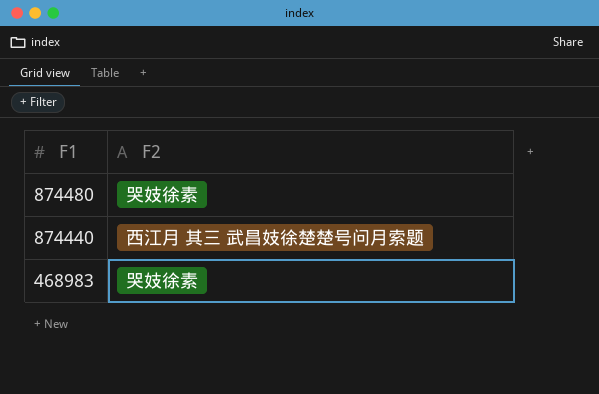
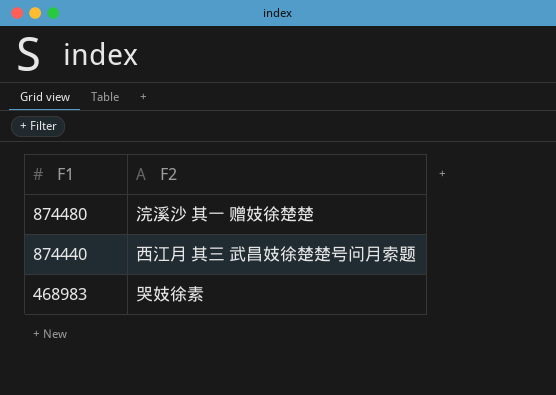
874480 | F2: 哭妓徐素 -> 浣溪沙 其一 赠妓徐楚楚

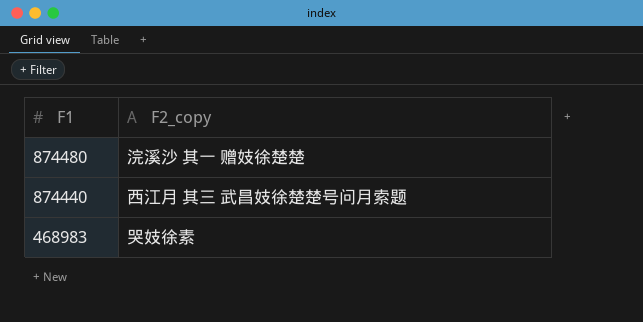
column name: F2 -> F2_copy

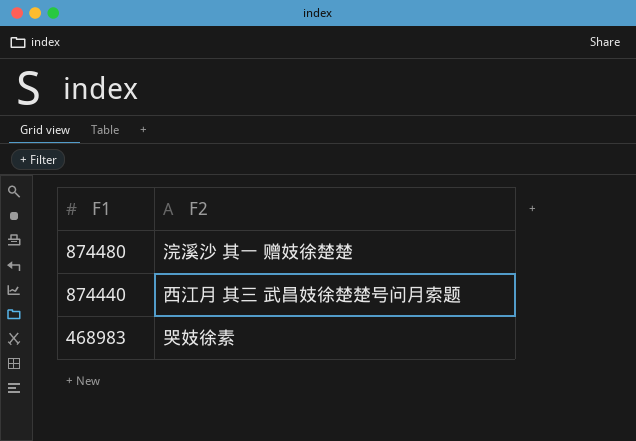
column name: F2_copy -> F2

